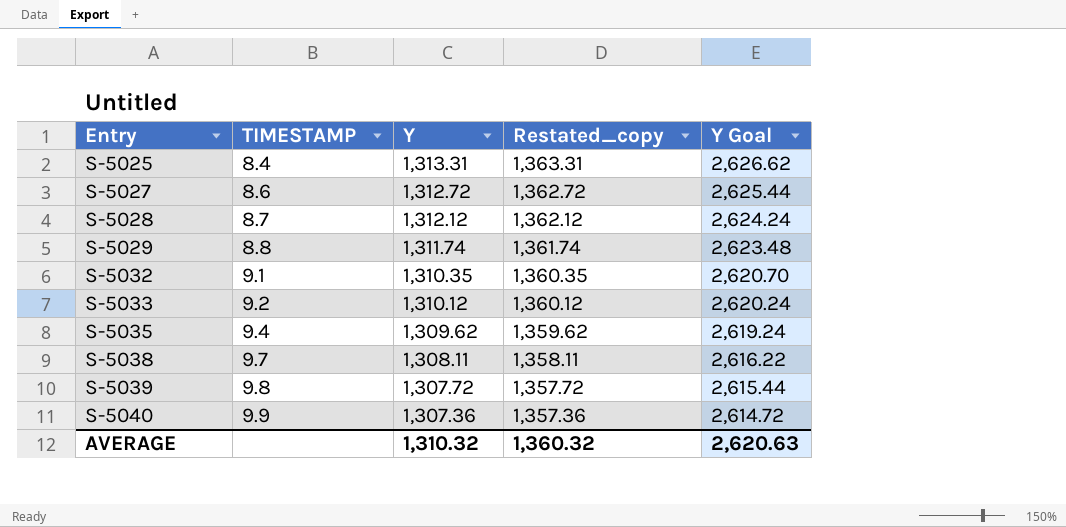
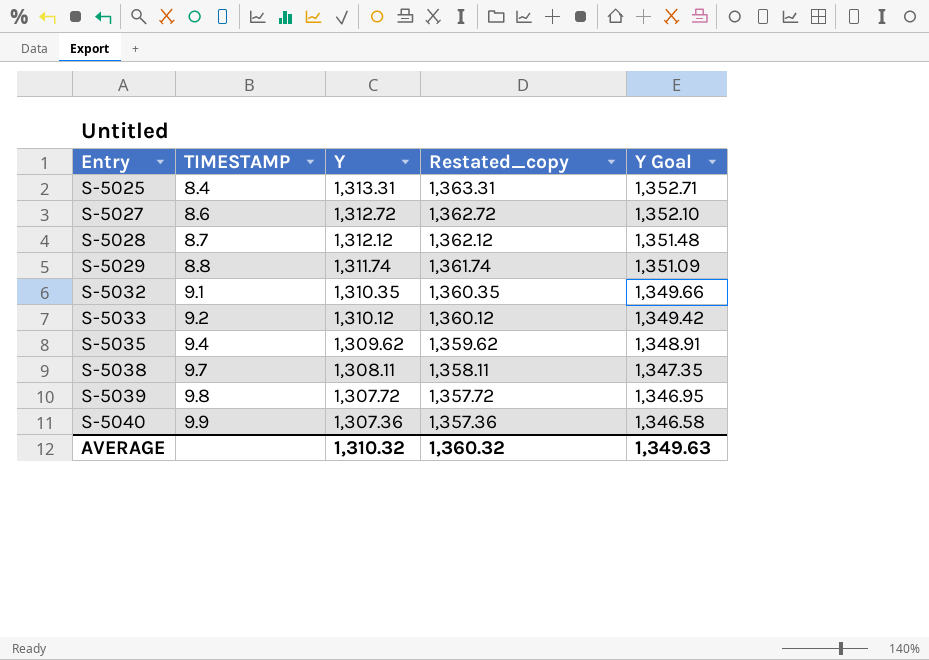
column Y Goal | formula: [Y] * 2 -> [Y] * 1.03
AVERAGE | Y Goal: 2,620.63 -> 1,349.63

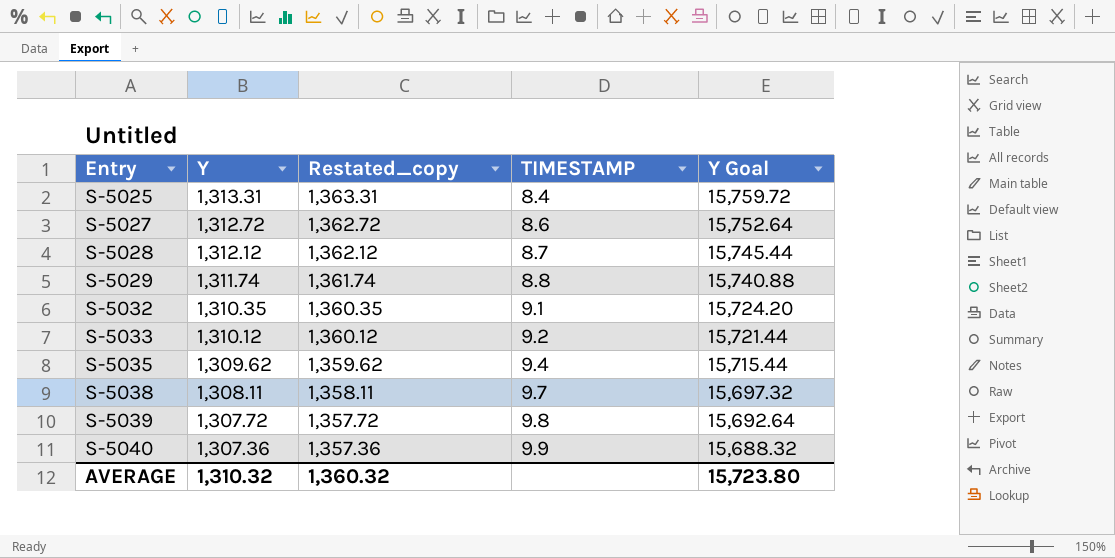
column TIMESTAMP | position: 2 -> 4
column Y Goal | formula: [Y] * 1.03 -> [Y] * 12
AVERAGE | Y Goal: 1,349.63 -> 15,723.80

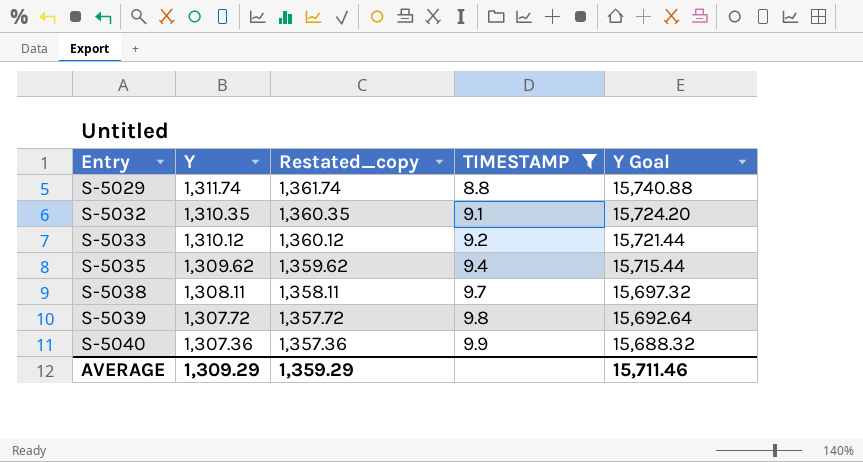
filter: none -> TIMESTAMP >= 8.8
AVERAGE | Y: 1,310.32 -> 1,309.29
AVERAGE | Restated_copy: 1,360.32 -> 1,359.29
AVERAGE | Y Goal: 15,723.80 -> 15,711.46

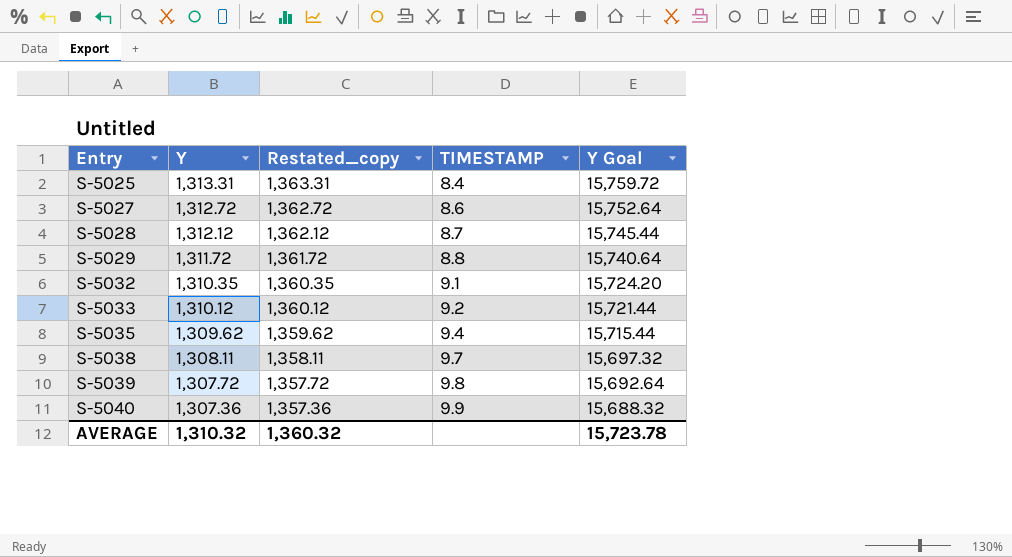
filter: TIMESTAMP >= 8.8 -> none
S-5029 | Y: 1,311.74 -> 1,311.72
S-5029 | Restated_copy: 1,361.74 -> 1,361.72
S-5029 | Y Goal: 15,740.88 -> 15,740.64
AVERAGE | Y: 1,309.29 -> 1,310.32
AVERAGE | Restated_copy: 1,359.29 -> 1,360.32
AVERAGE | Y Goal: 15,711.46 -> 15,723.78

